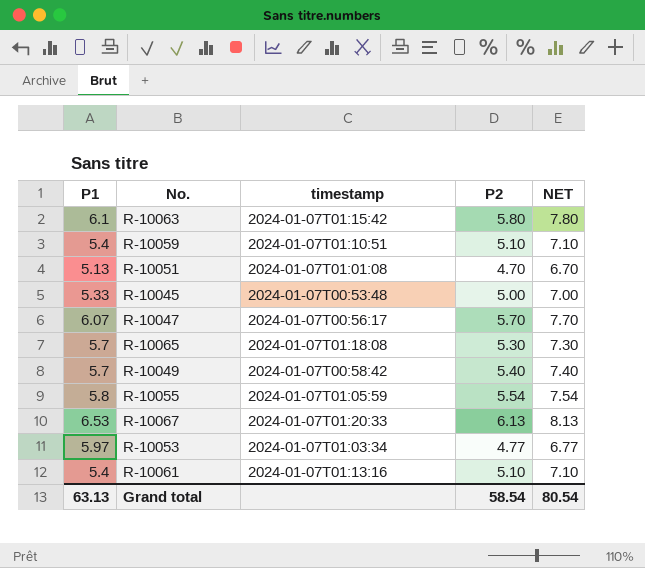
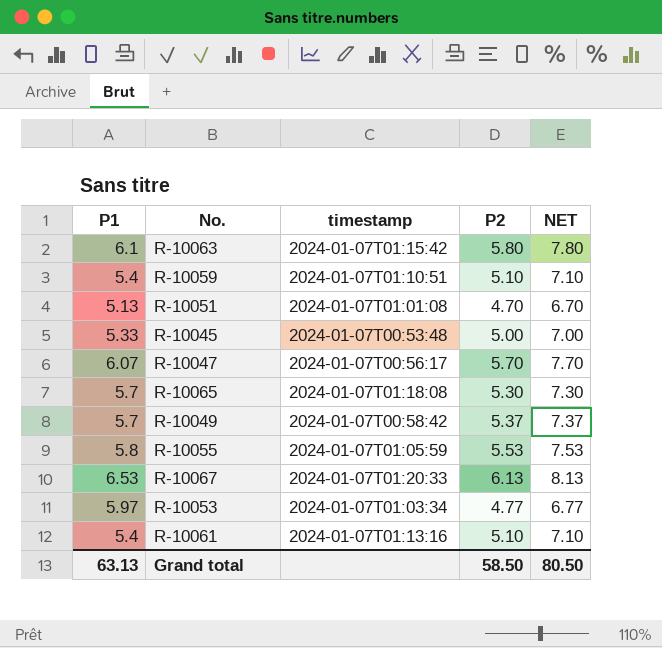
R-10049 | P2: 5.40 -> 5.37
R-10049 | NET: 7.40 -> 7.37
R-10055 | P2: 5.54 -> 5.53
R-10055 | NET: 7.54 -> 7.53
Grand total | P2: 58.54 -> 58.50
Grand total | NET: 80.54 -> 80.50

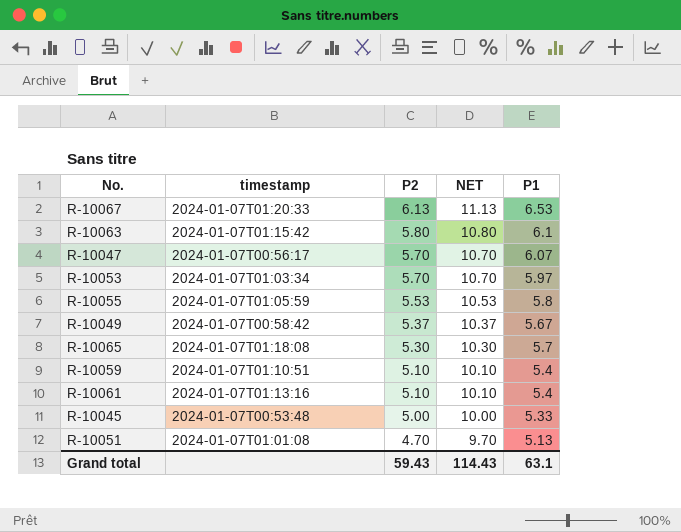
row order: none -> P2 descending
column NET | formula: [P2] + 2 -> [P2] + 5
column P1 | position: 1 -> 5
R-10053 | P2: 4.77 -> 5.70
R-10049 | P1: 5.7 -> 5.67
Grand total | P2: 58.50 -> 59.43
Grand total | NET: 80.50 -> 114.43
Grand total | P1: 63.13 -> 63.1

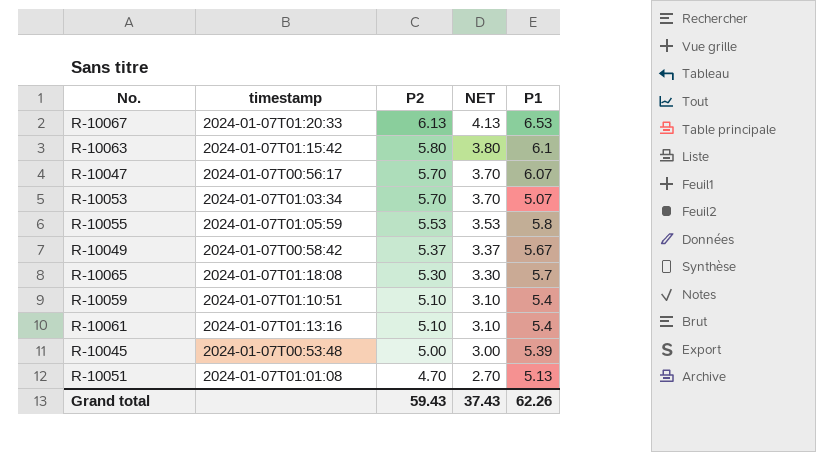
column NET | formula: [P2] + 5 -> [P2] - 2
R-10053 | P1: 5.97 -> 5.07
R-10045 | P1: 5.33 -> 5.39
Grand total | NET: 114.43 -> 37.43
Grand total | P1: 63.1 -> 62.26

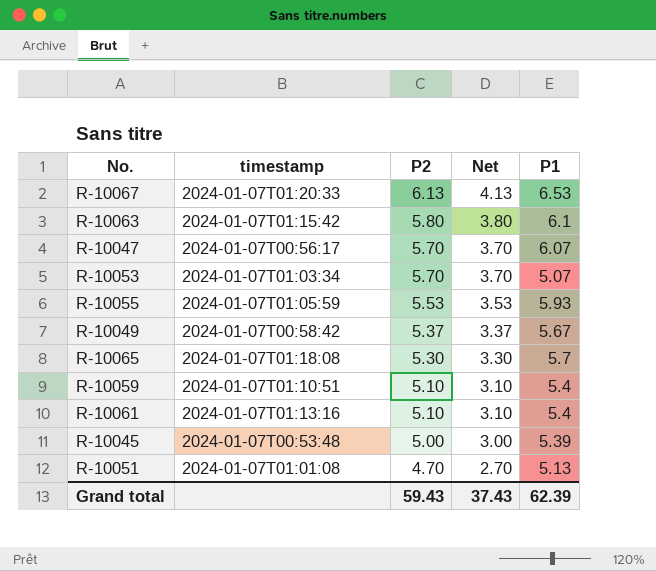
column name: NET -> Net
R-10055 | P1: 5.8 -> 5.93
Grand total | P1: 62.26 -> 62.39

